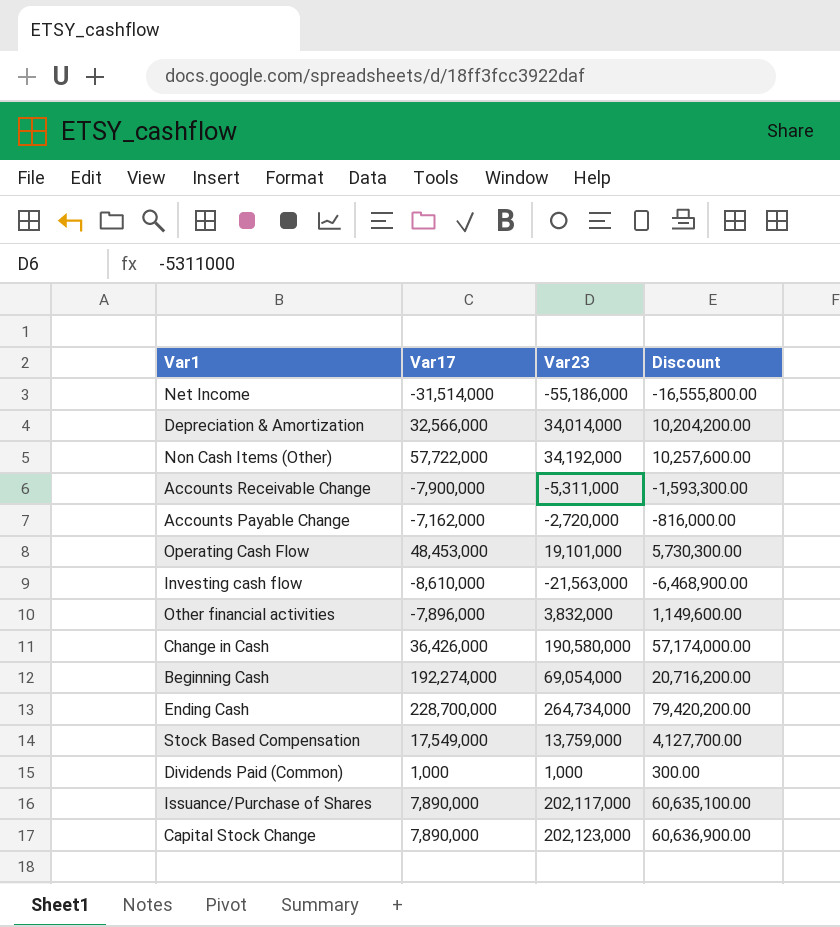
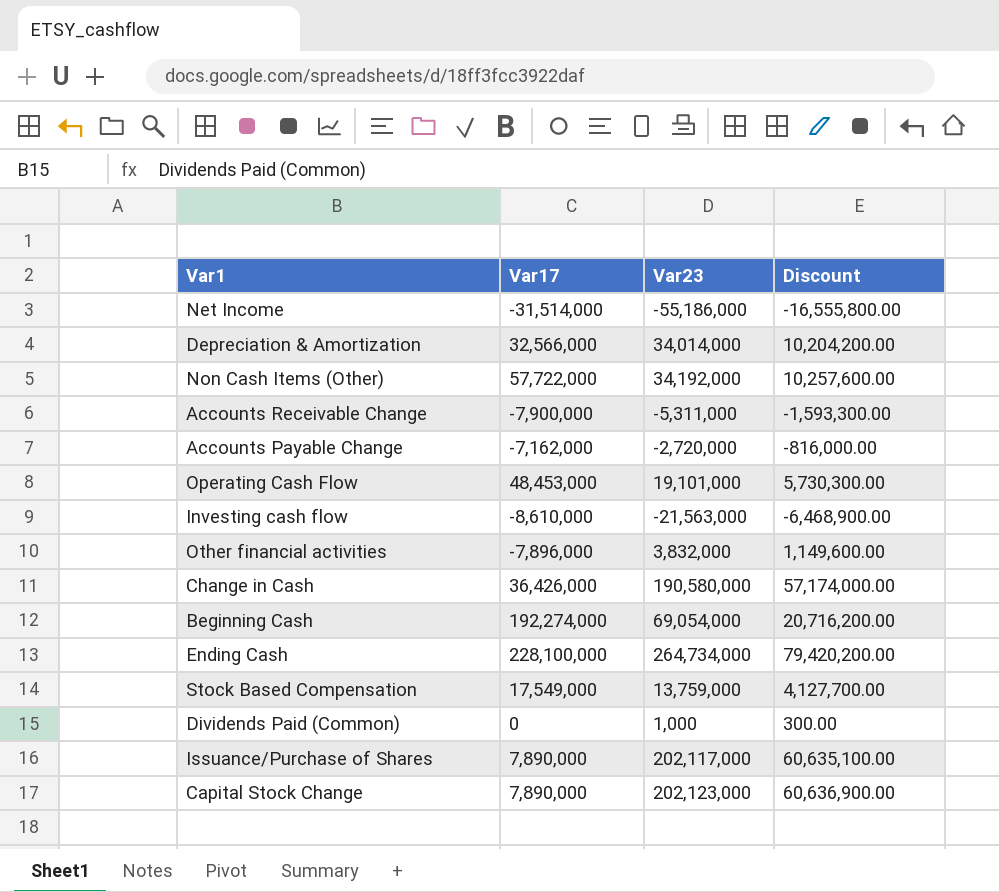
Ending Cash | Var17: 228,700,000 -> 228,100,000
Dividends Paid (Common) | Var17: 1,000 -> 0

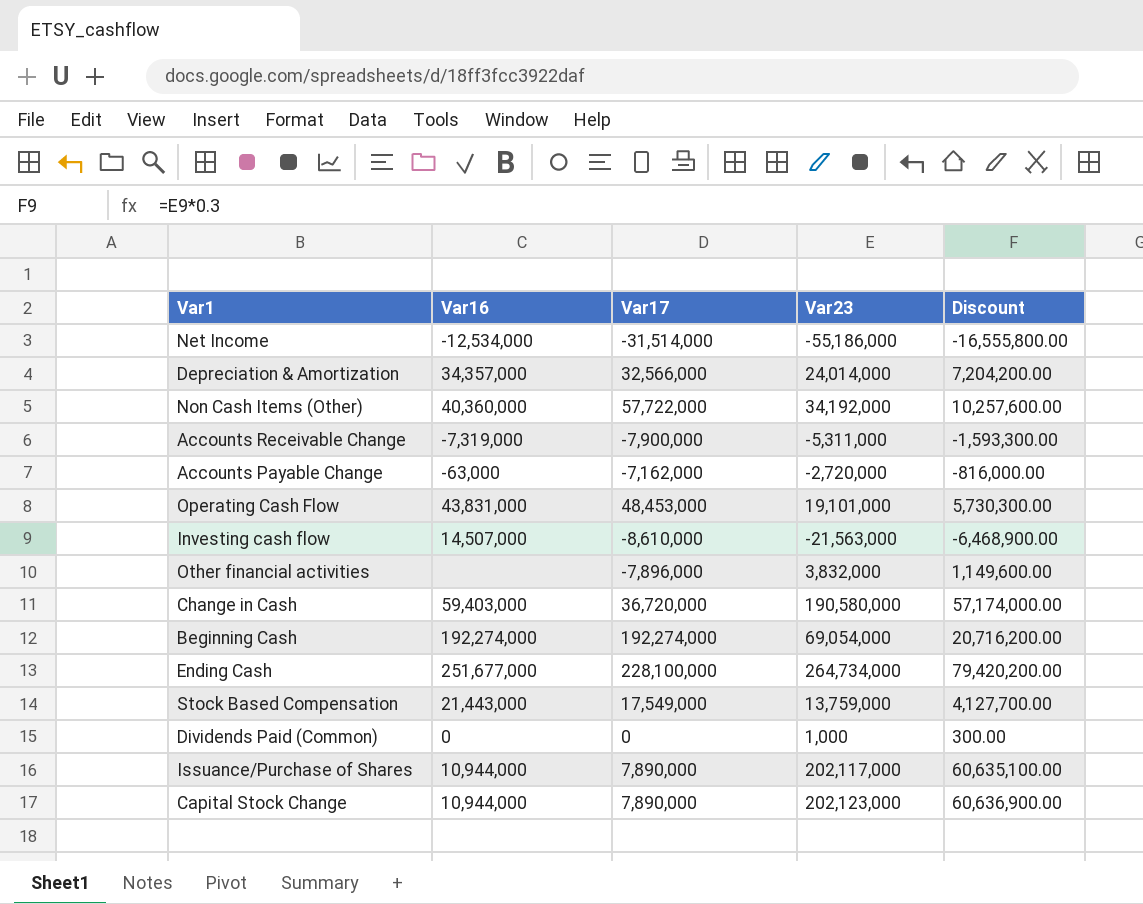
column Var16 | position: none -> 2
Depreciation & Amortization | Var23: 34,014,000 -> 24,014,000
Depreciation & Amortization | Discount: 10,204,200.00 -> 7,204,200.00
Change in Cash | Var17: 36,426,000 -> 36,720,000

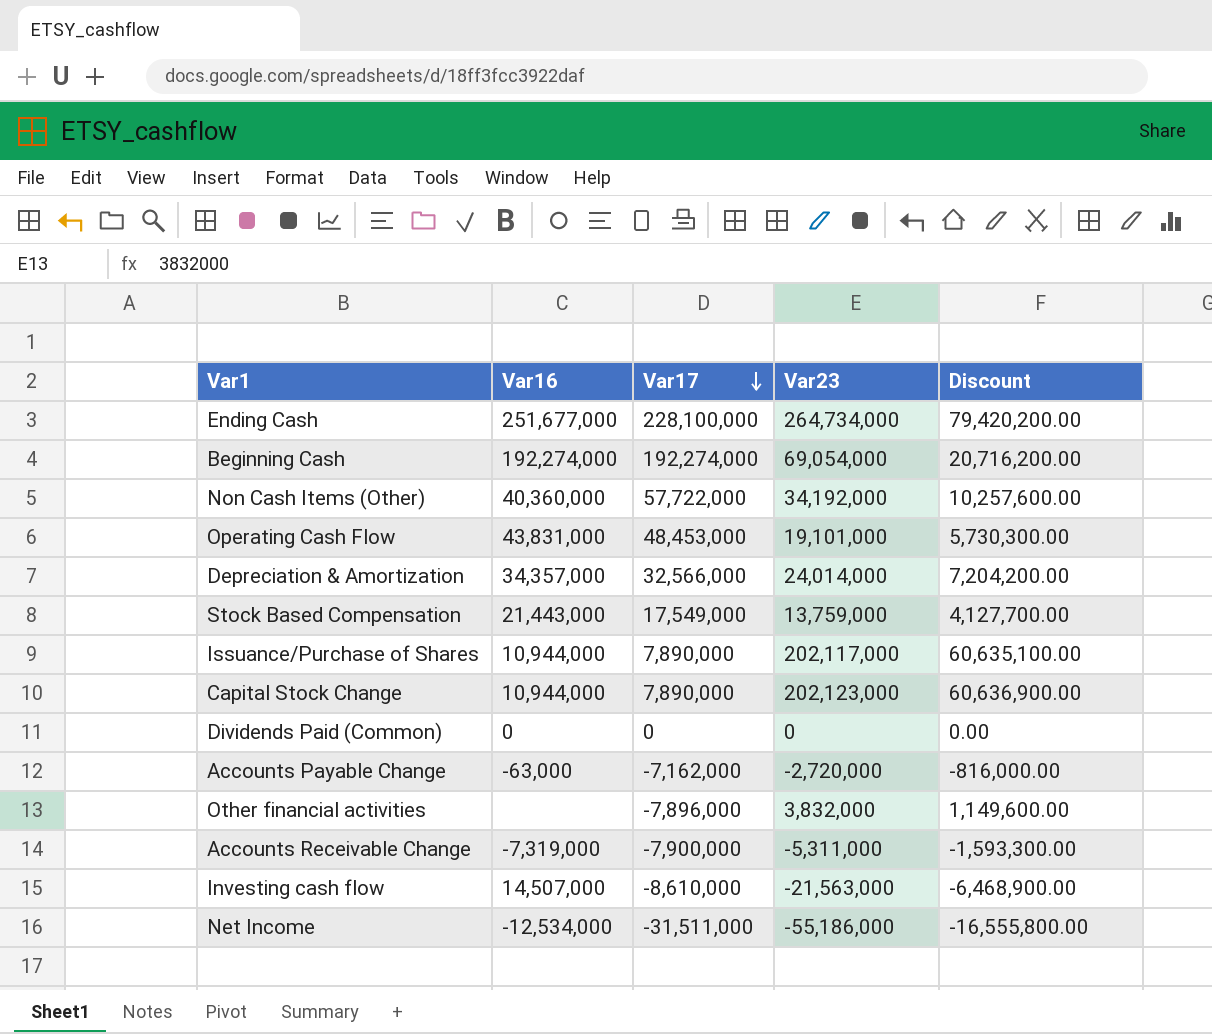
row order: none -> Var17 descending
row Change in Cash: 59,403,000 | 36,720,000 | 190,580,000 | 57,174,000.00 -> none
Dividends Paid (Common) | Var23: 1,000 -> 0
Dividends Paid (Common) | Discount: 300.00 -> 0.00
Net Income | Var17: -31,514,000 -> -31,511,000

